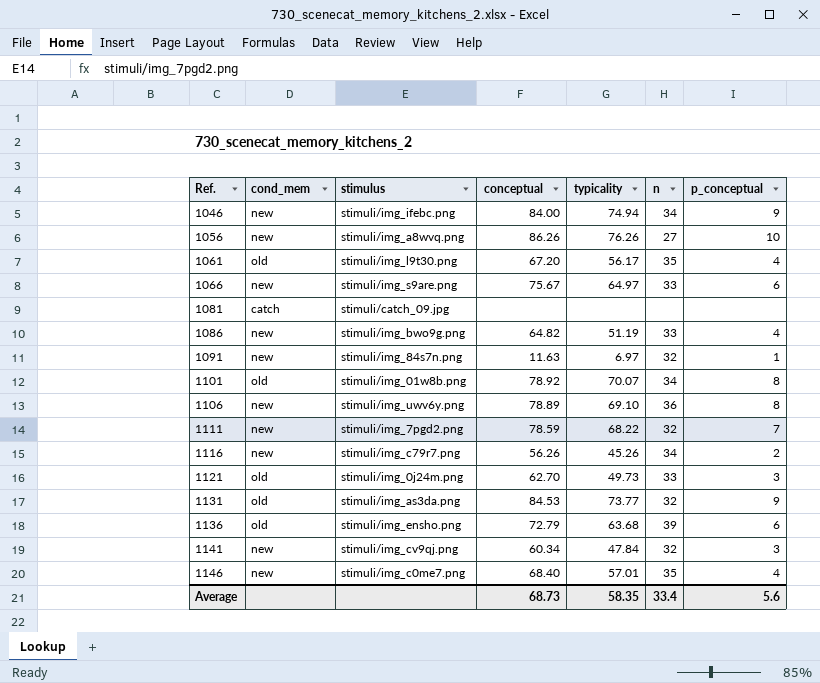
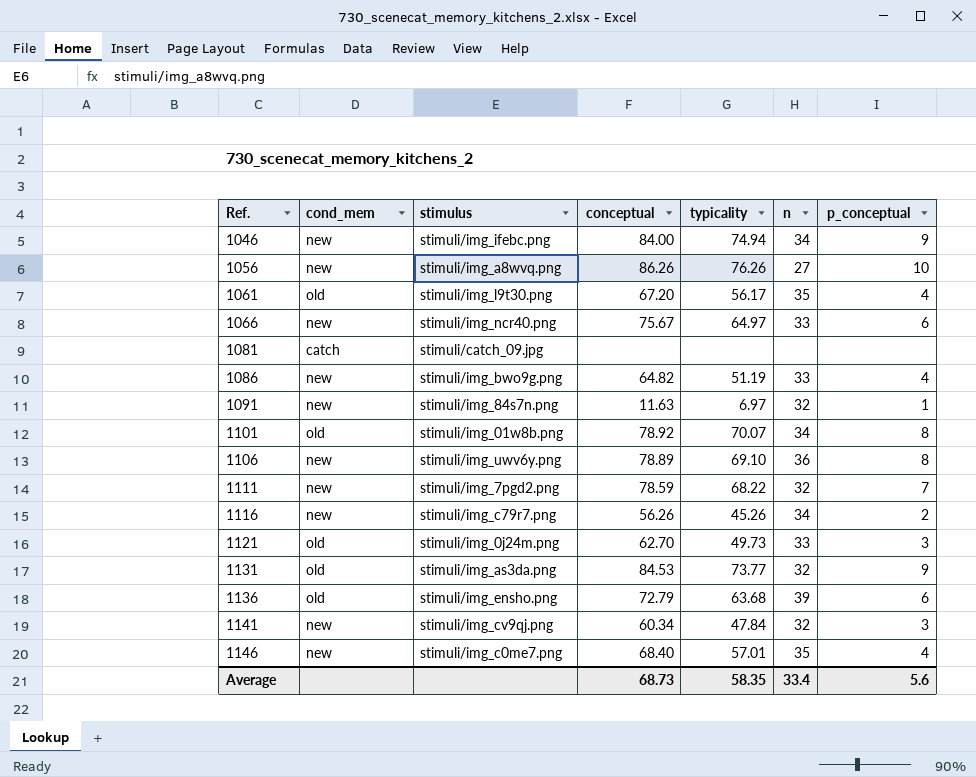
1066 | stimulus: stimuli/img_s9are.png -> stimuli/img_ncr40.png

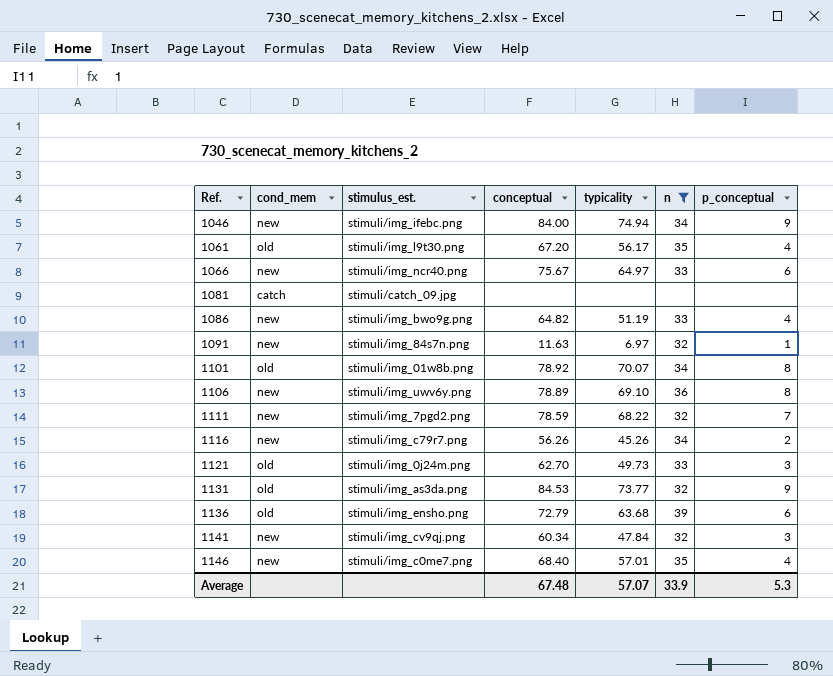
filter: none -> n != 27
column name: stimulus -> stimulus_est.
Average | conceptual: 68.73 -> 67.48
Average | typicality: 58.35 -> 57.07
Average | n: 33.4 -> 33.9
Average | p_conceptual: 5.6 -> 5.3

